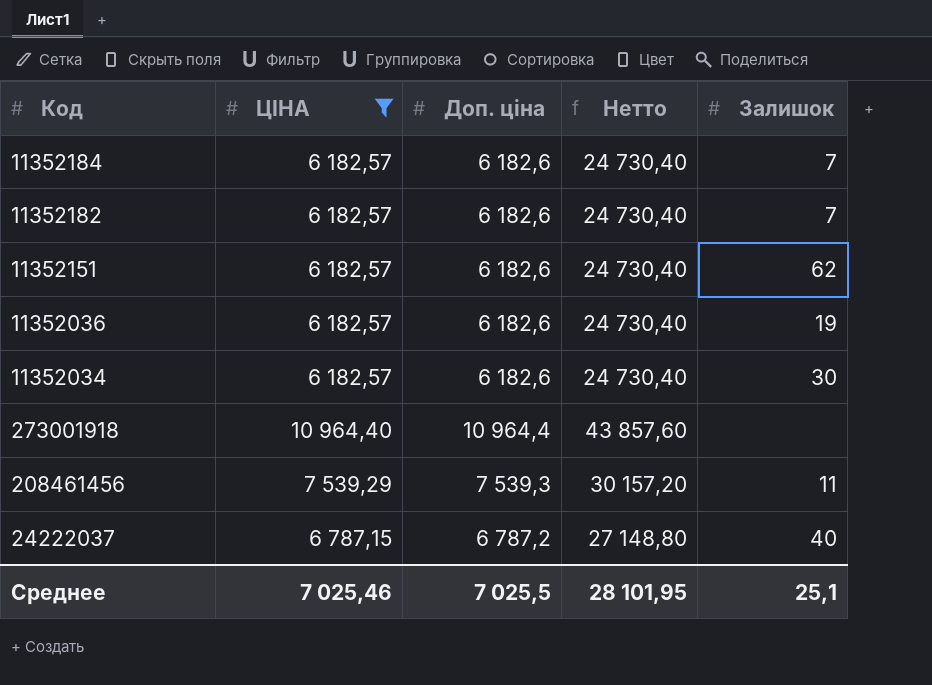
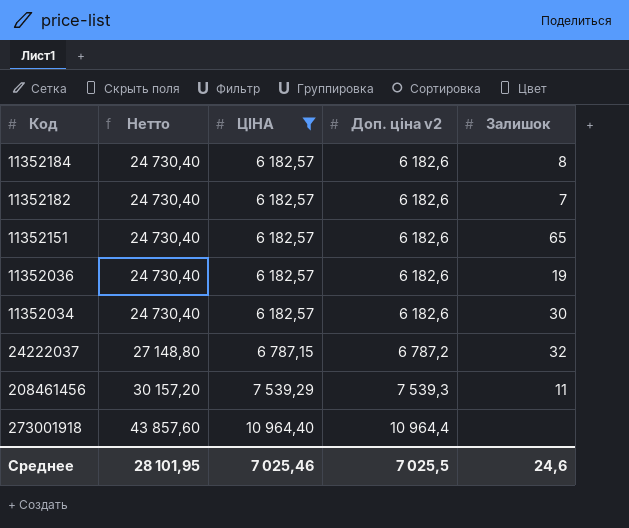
row order: none -> Нетто ascending
column Нетто | position: 4 -> 2
column name: Доп. ціна -> Доп. ціна v2
11352184 | Залишок: 7 -> 8
11352151 | Залишок: 62 -> 65
24222037 | Залишок: 40 -> 32
Среднее | Залишок: 25,1 -> 24,6

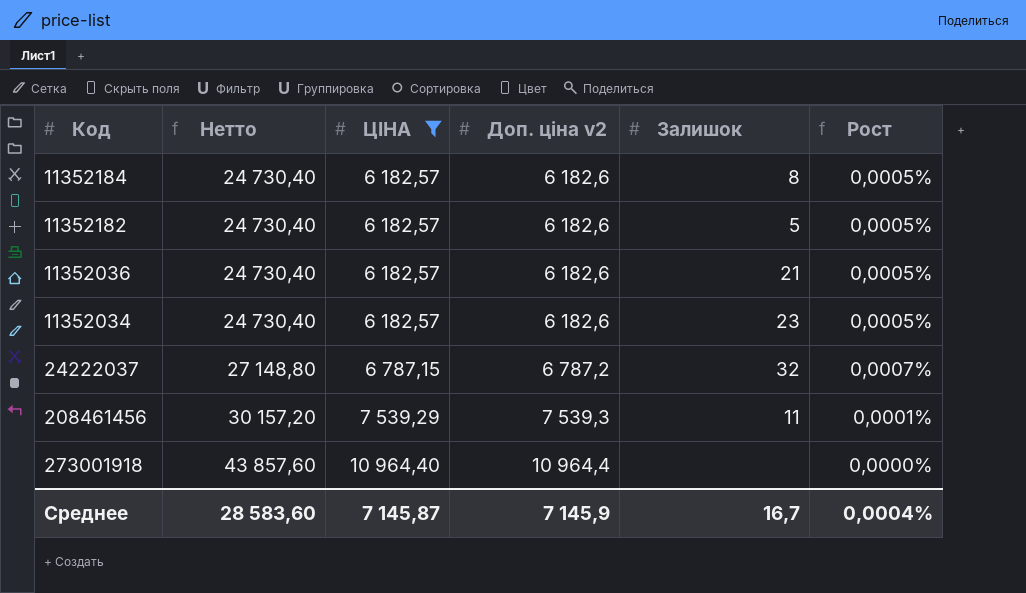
column Рост | formula: none -> ([Доп. ціна v2] - [ЦІНА]) / [ЦІНА]
row 11352151: 24 730,40 | 6 182,57 | 6 182,6 | 65 -> none
11352182 | Залишок: 7 -> 5
11352036 | Залишок: 19 -> 21
11352034 | Залишок: 30 -> 23
Среднее | Нетто: 28 101,95 -> 28 583,60
Среднее | ЦІНА: 7 025,46 -> 7 145,87
Среднее | Доп. ціна v2: 7 025,5 -> 7 145,9
Среднее | Залишок: 24,6 -> 16,7

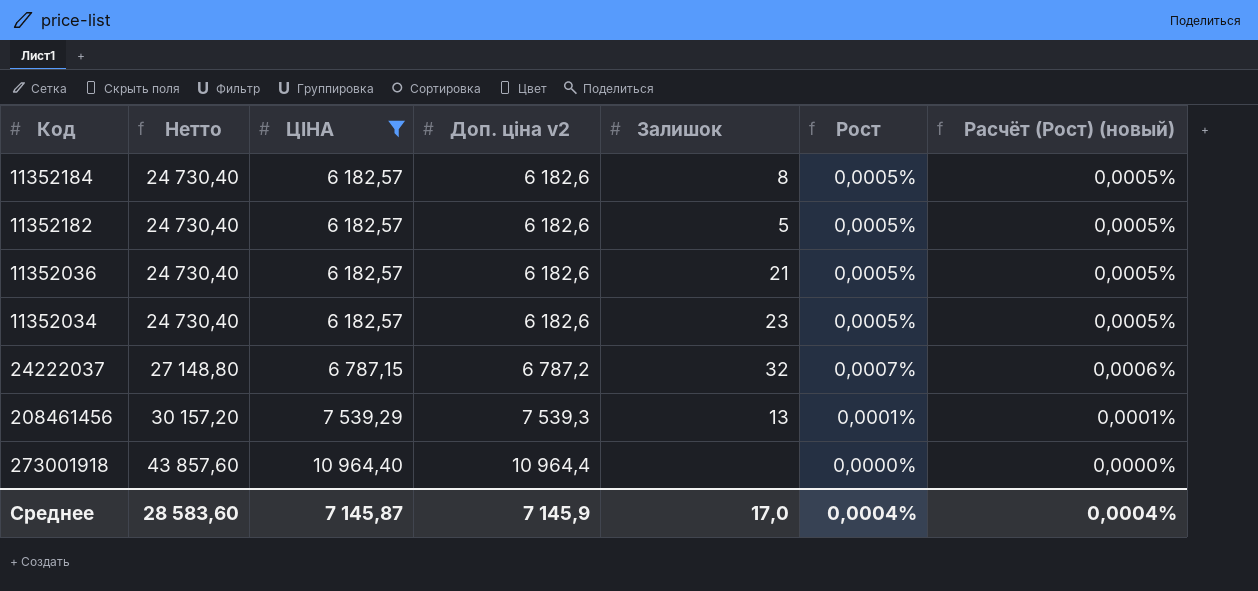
column Расчёт (Рост) (новый) | formula: none -> [Рост] * 0,9
208461456 | Залишок: 11 -> 13
Среднее | Залишок: 16,7 -> 17,0

